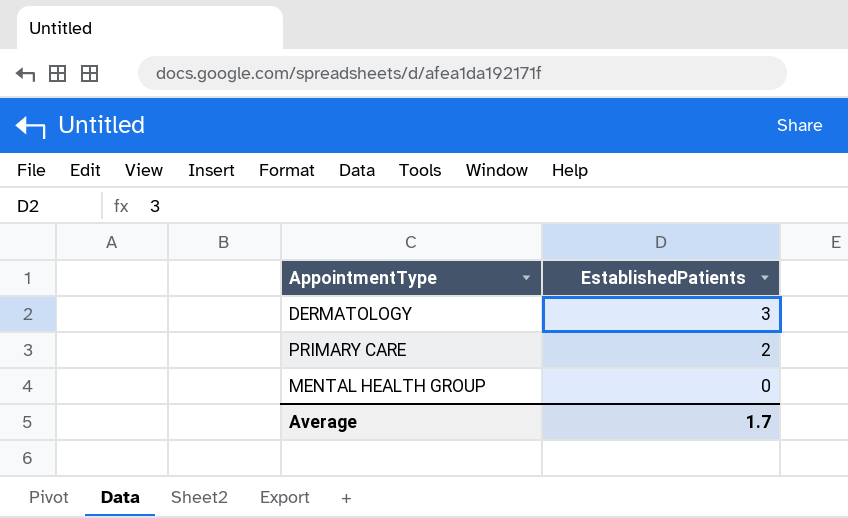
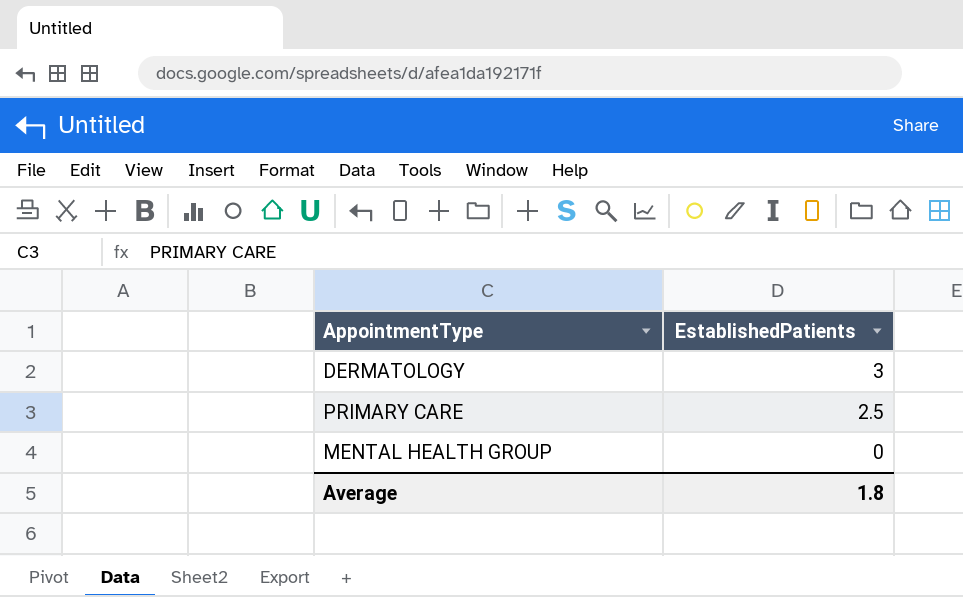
PRIMARY CARE | EstablishedPatients: 2 -> 2.5
Average | EstablishedPatients: 1.7 -> 1.8

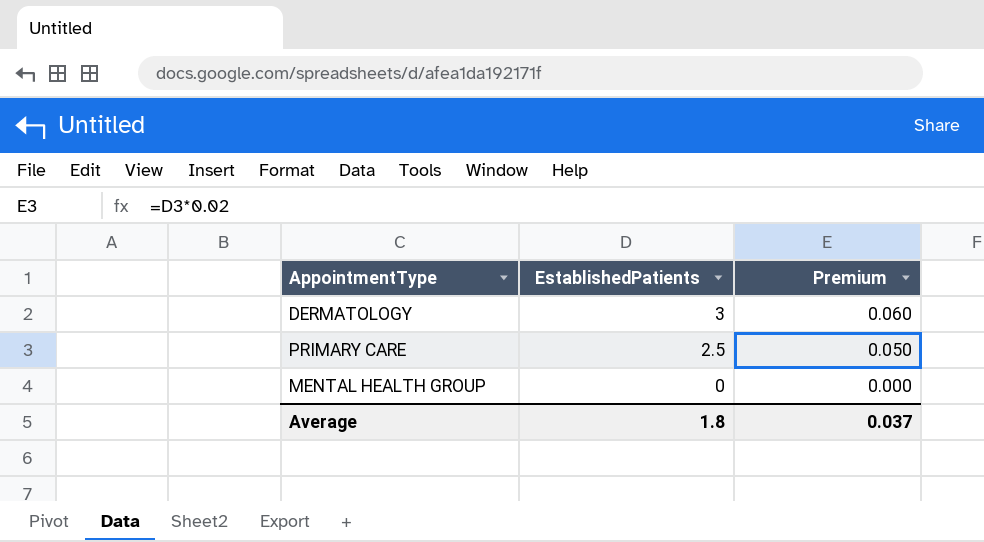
column Premium | formula: none -> [EstablishedPatients] * 0.02

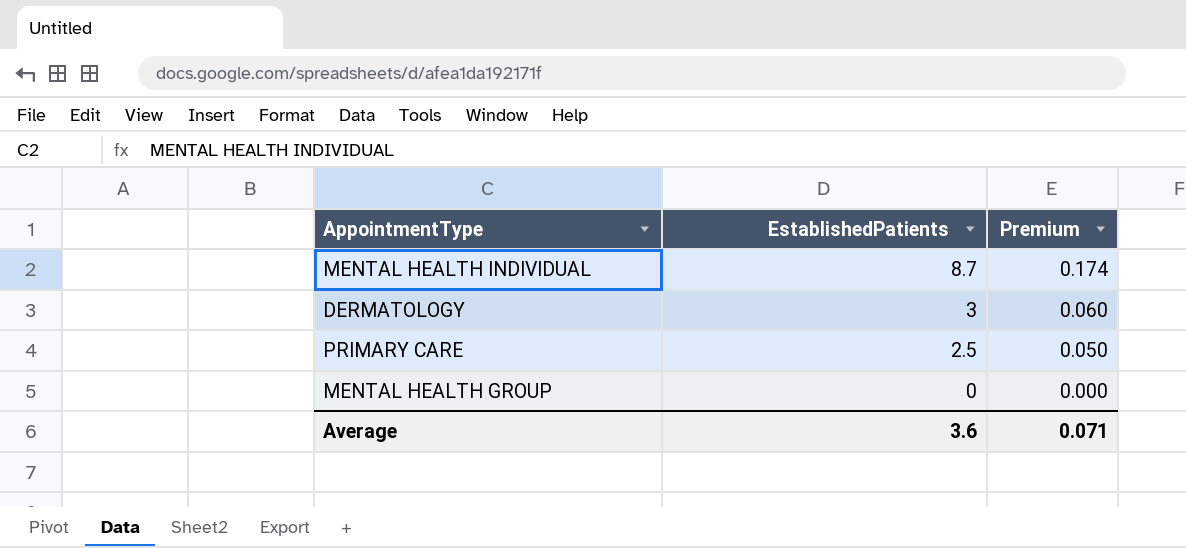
row MENTAL HEALTH INDIVIDUAL: none -> 8.7 | 0.174
Average | EstablishedPatients: 1.8 -> 3.6
Average | Premium: 0.037 -> 0.071

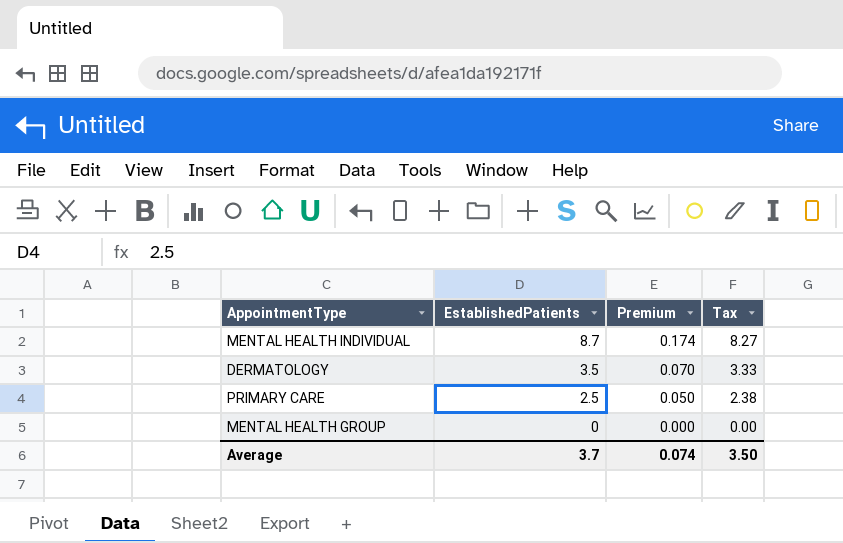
column Tax | formula: none -> [EstablishedPatients] * 0.95
DERMATOLOGY | EstablishedPatients: 3 -> 3.5
DERMATOLOGY | Premium: 0.060 -> 0.070
Average | EstablishedPatients: 3.6 -> 3.7
Average | Premium: 0.071 -> 0.074

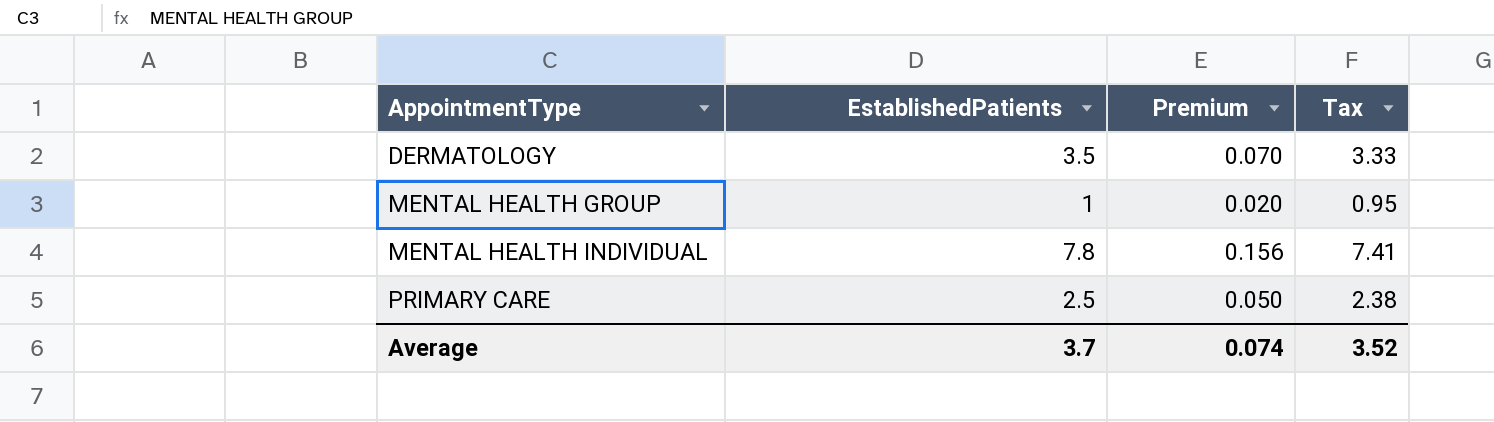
row order: EstablishedPatients descending -> AppointmentType ascending
MENTAL HEALTH GROUP | EstablishedPatients: 0 -> 1
MENTAL HEALTH GROUP | Premium: 0.000 -> 0.020
MENTAL HEALTH GROUP | Tax: 0.00 -> 0.95
MENTAL HEALTH INDIVIDUAL | EstablishedPatients: 8.7 -> 7.8
MENTAL HEALTH INDIVIDUAL | Premium: 0.174 -> 0.156
MENTAL HEALTH INDIVIDUAL | Tax: 8.27 -> 7.41
Average | Tax: 3.50 -> 3.52

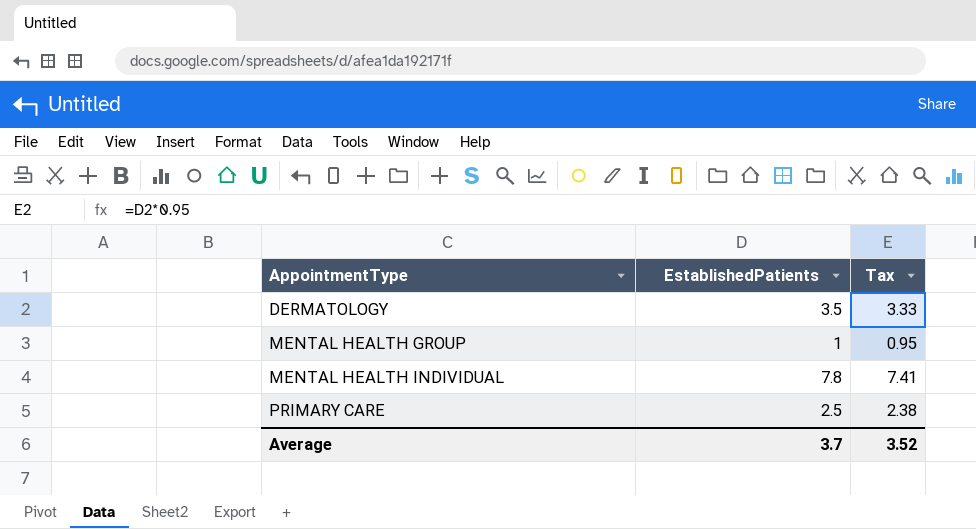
column Premium | formula: [EstablishedPatients] * 0.02 -> none

